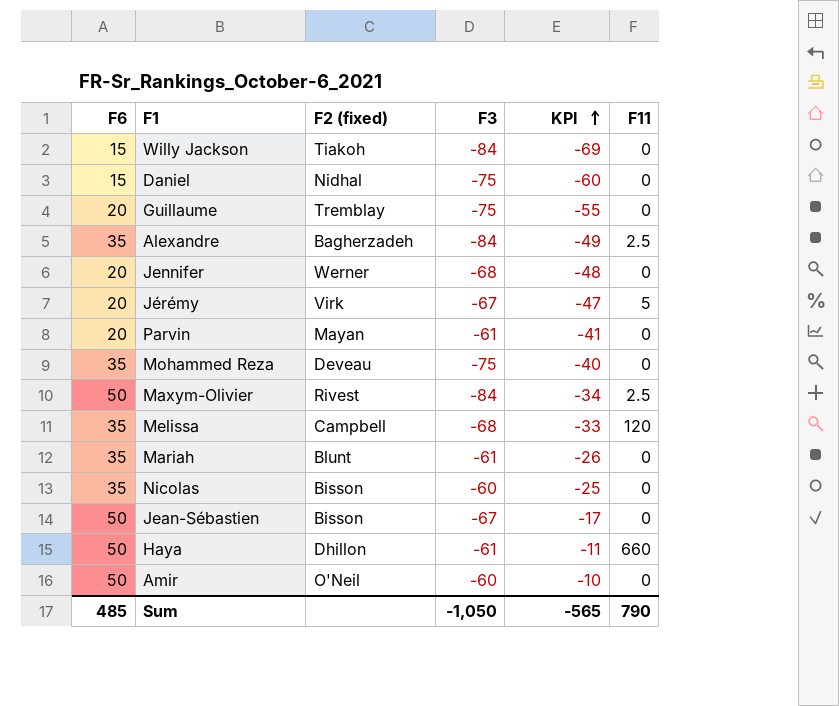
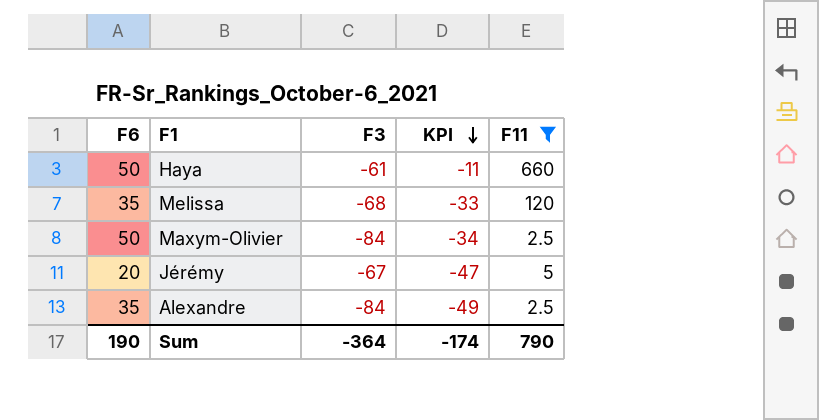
filter: none -> F11 != 0
row order: KPI ascending -> KPI descending
column F2 (fixed) | position: 3 -> none
Sum | F6: 485 -> 190
Sum | F3: -1,050 -> -364
Sum | KPI: -565 -> -174

